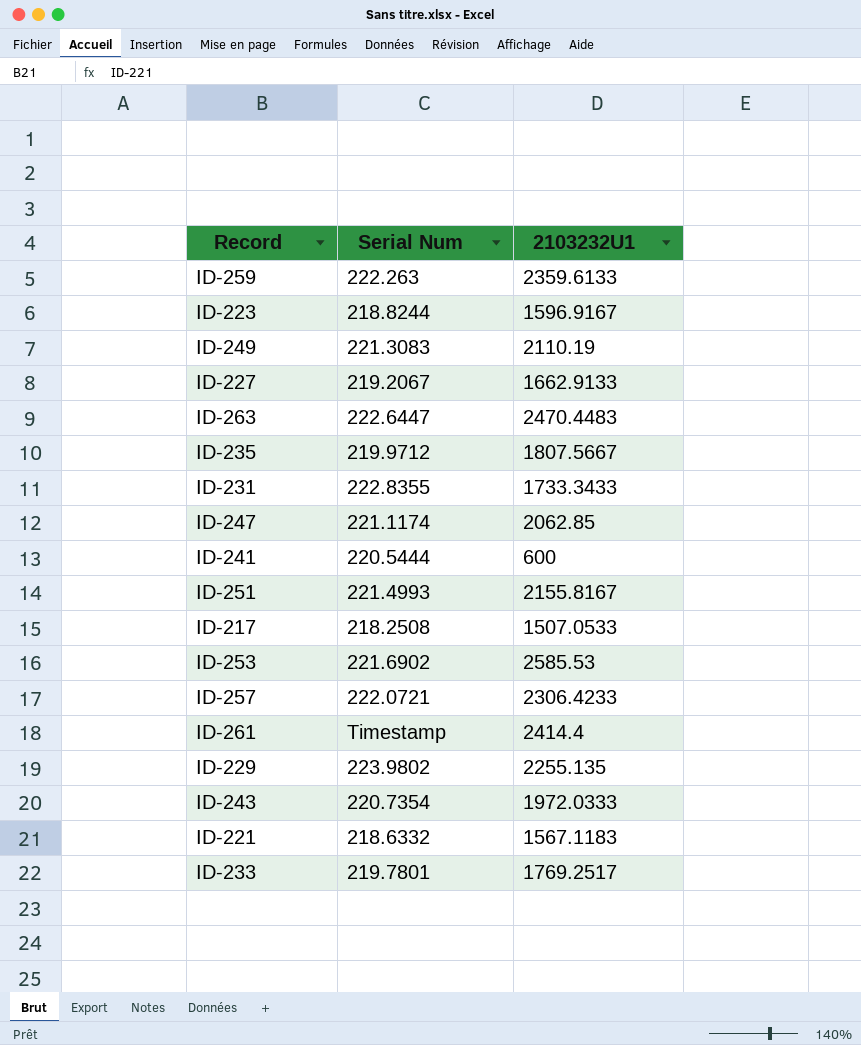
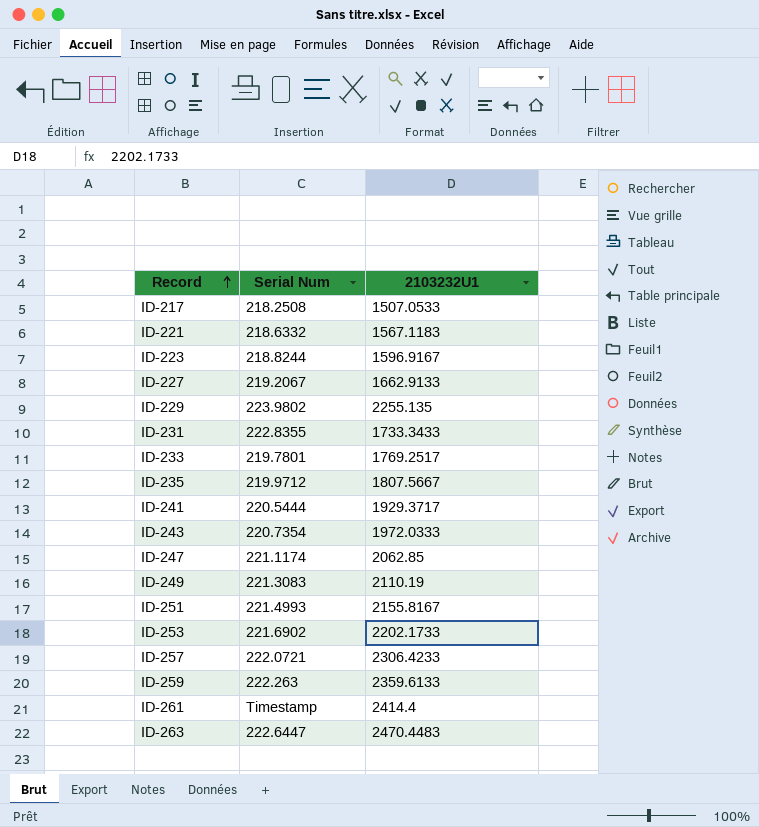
row order: none -> Record ascending
ID-241 | 2103232U1: 600 -> 1929.3717
ID-253 | 2103232U1: 2585.53 -> 2202.1733

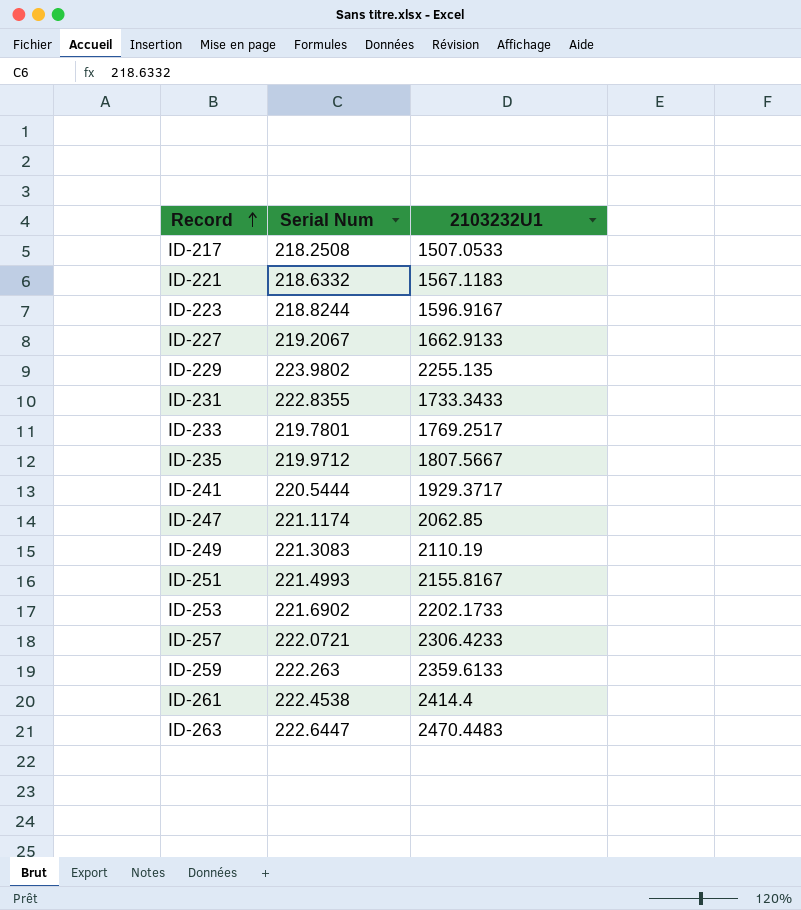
row ID-243: 220.7354 | 1972.0333 -> none
ID-261 | Serial Num: Timestamp -> 222.4538

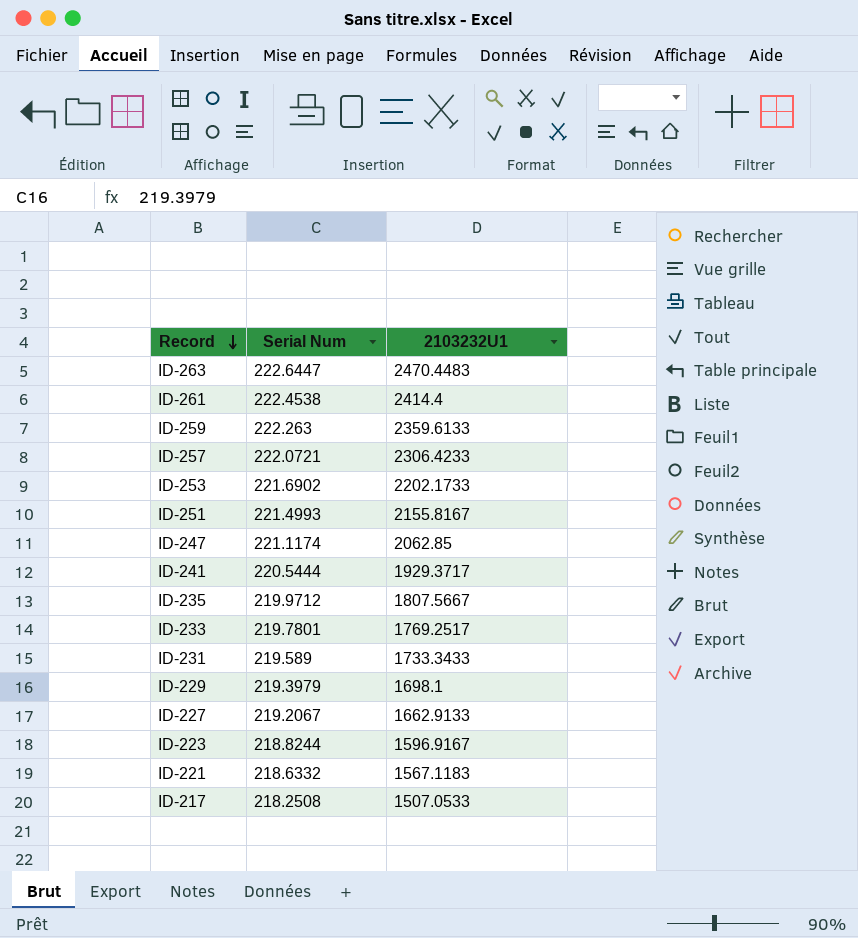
row order: Record ascending -> Record descending
row ID-249: 221.3083 | 2110.19 -> none
ID-231 | Serial Num: 222.8355 -> 219.589
ID-229 | Serial Num: 223.9802 -> 219.3979
ID-229 | 2103232U1: 2255.135 -> 1698.1

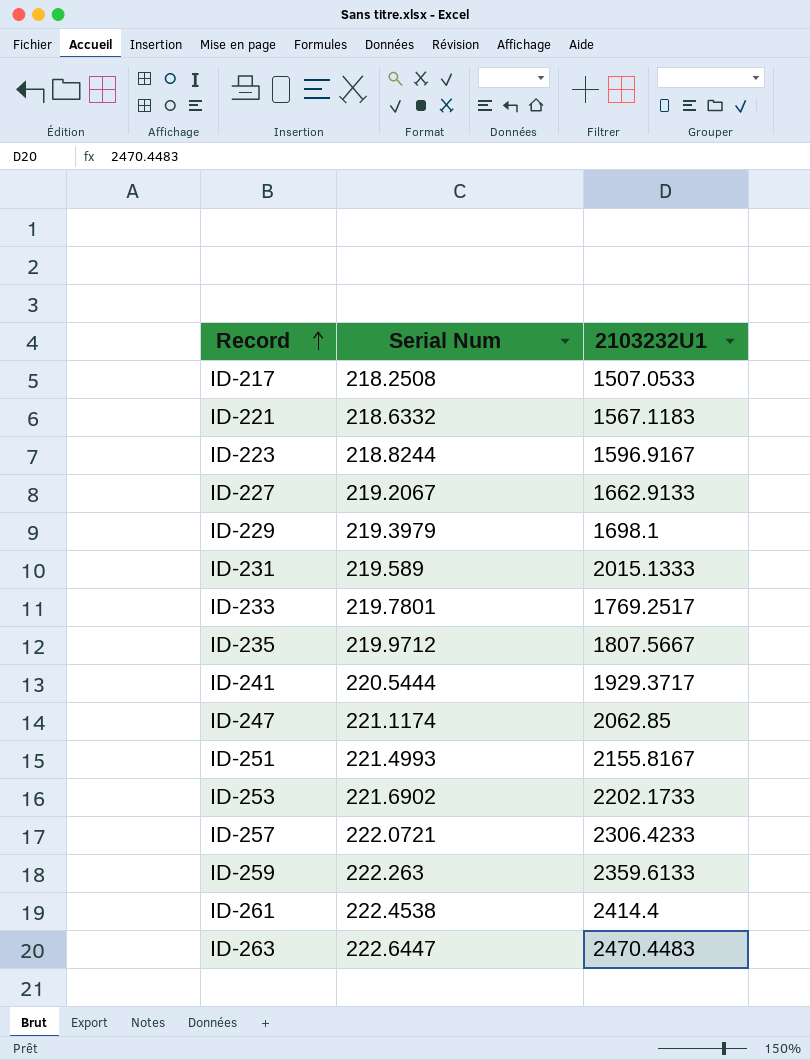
row order: Record descending -> Record ascending
ID-231 | 2103232U1: 1733.3433 -> 2015.1333

